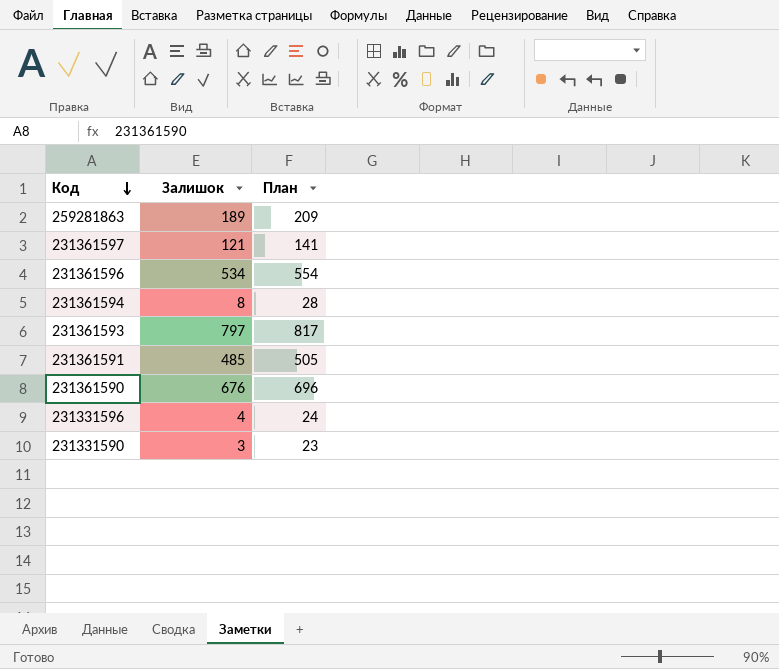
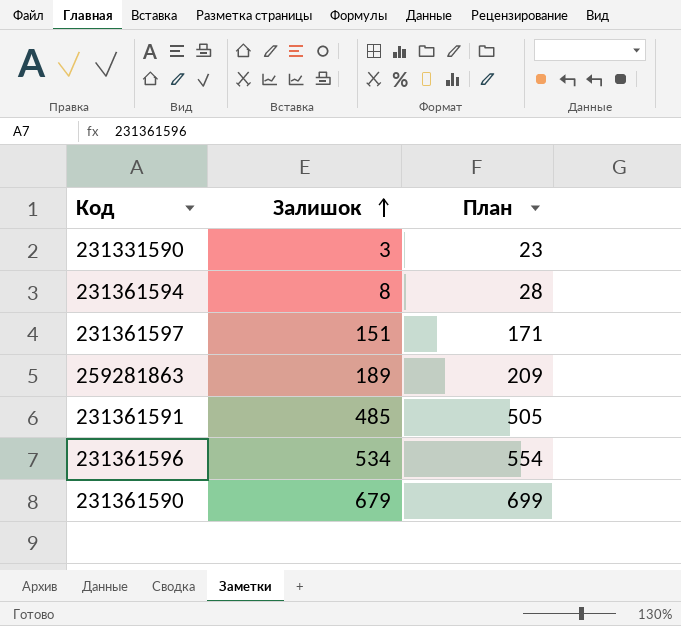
row order: Код descending -> Залишок ascending
row 231361593: 797 | 817 -> none
row 231331596: 4 | 24 -> none
231361597 | Залишок: 121 -> 151
231361597 | План: 141 -> 171
231361590 | Залишок: 676 -> 679
231361590 | План: 696 -> 699

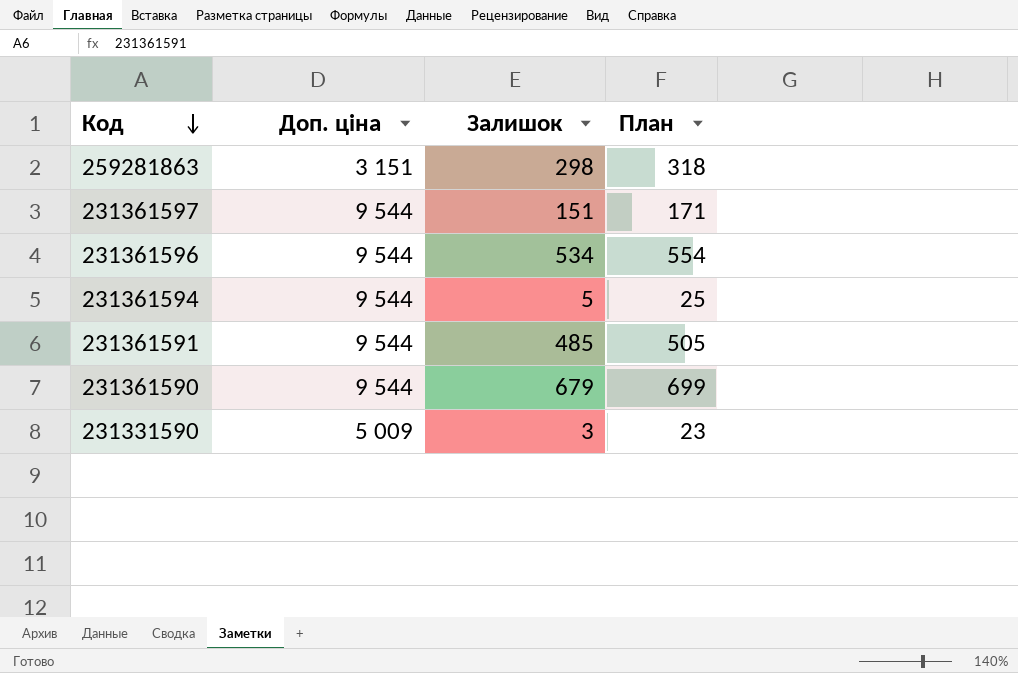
row order: Залишок ascending -> Код descending
column Доп. ціна | position: none -> 2
259281863 | Залишок: 189 -> 298
259281863 | План: 209 -> 318
231361594 | Залишок: 8 -> 5
231361594 | План: 28 -> 25

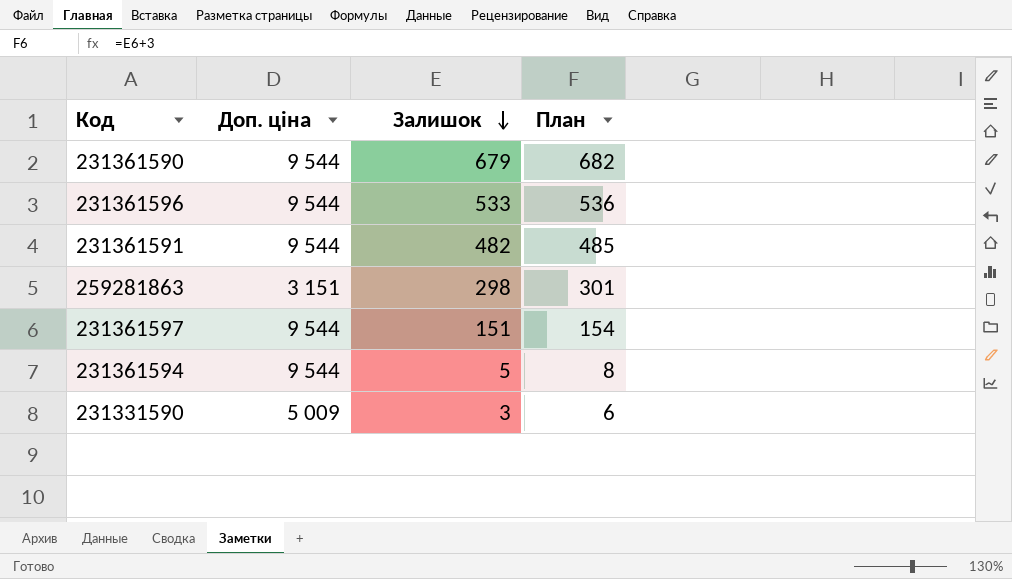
row order: Код descending -> Залишок descending
column План | formula: [Залишок] + 20 -> [Залишок] + 3
231361596 | Залишок: 534 -> 533
231361591 | Залишок: 485 -> 482

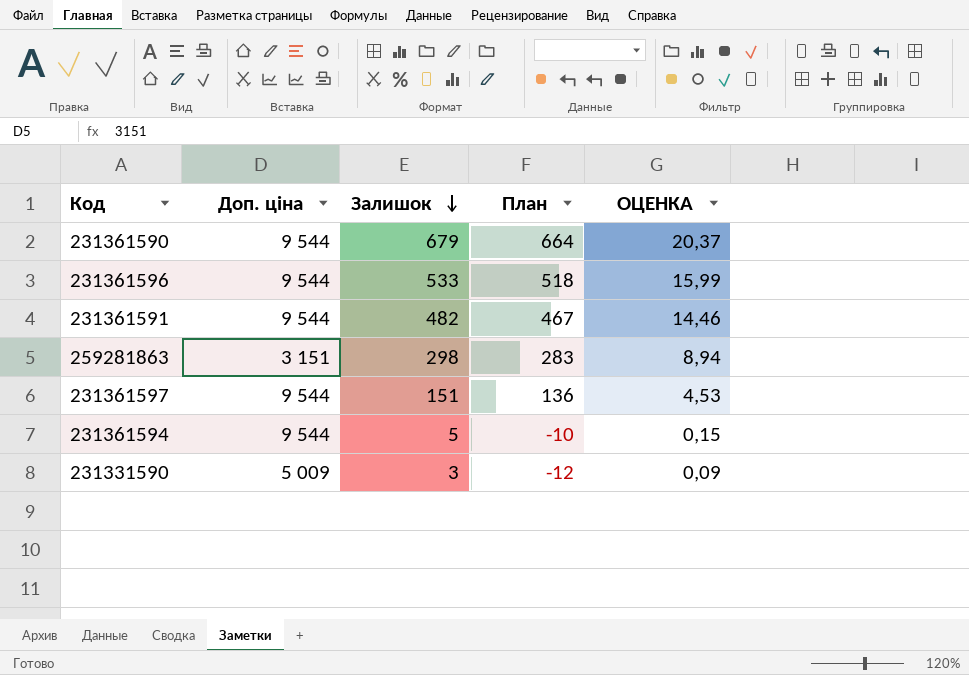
column План | formula: [Залишок] + 3 -> [Залишок] - 15
column ОЦЕНКА | formula: none -> [Залишок] * 0,03

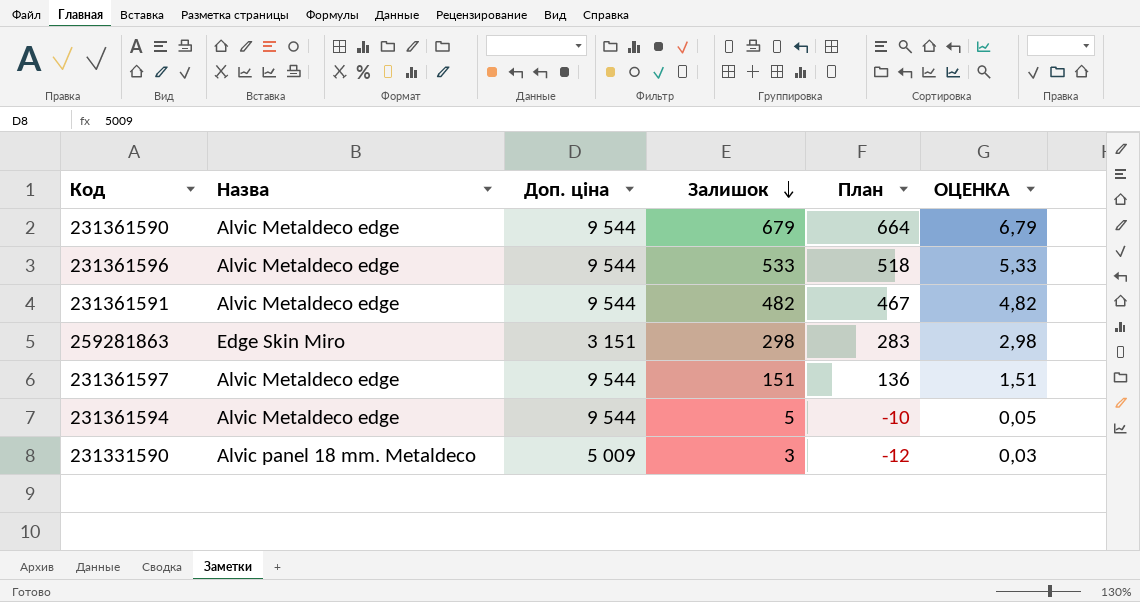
column Назва | position: none -> 2
column ОЦЕНКА | formula: [Залишок] * 0,03 -> [Залишок] * 0,01

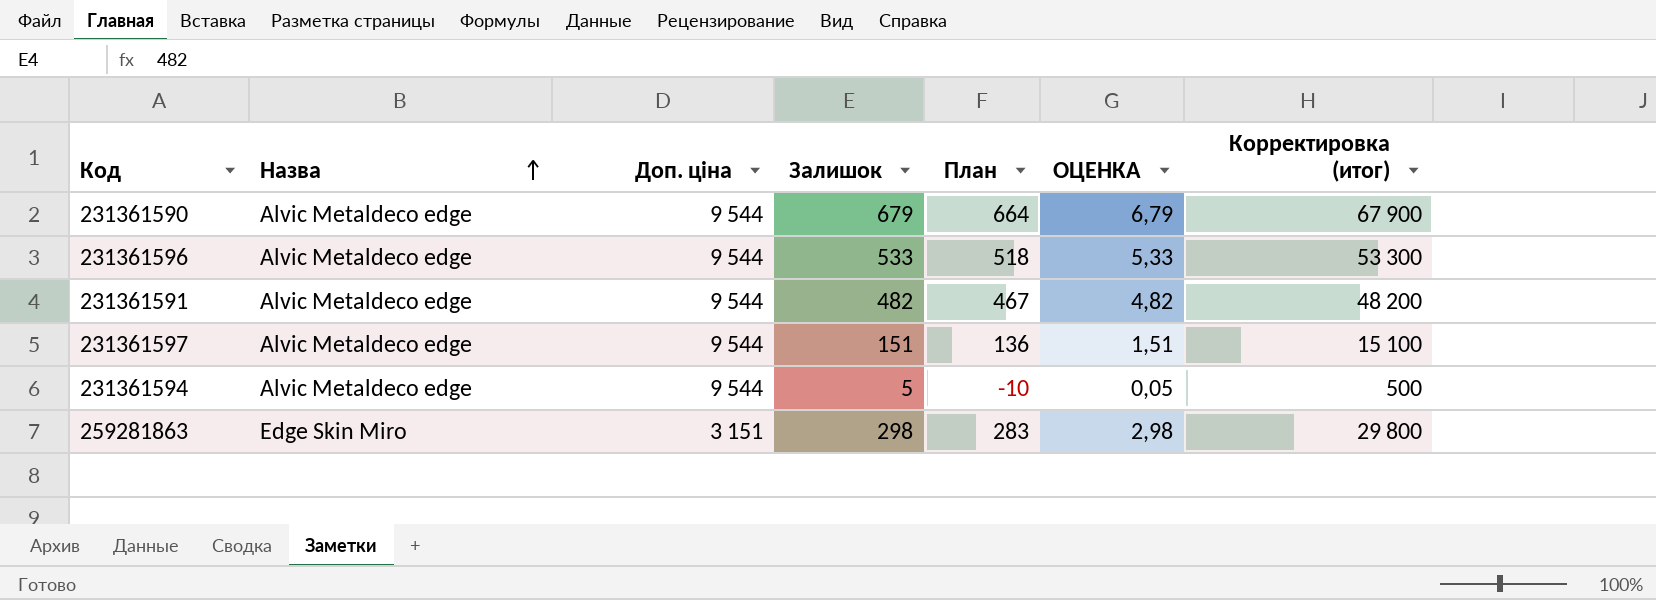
row order: Залишок descending -> Назва ascending
column Корректировка (итог) | formula: none -> [Залишок] * 100
row 231331590: Alvic panel 18 mm. Metaldeco | 5 009 | 3 | -12 | 0,03 -> none

